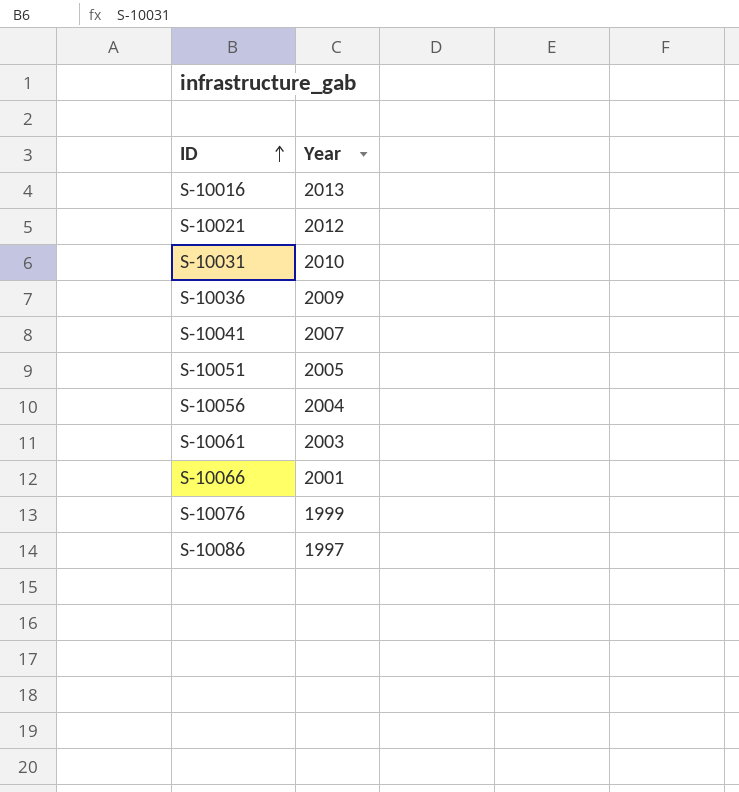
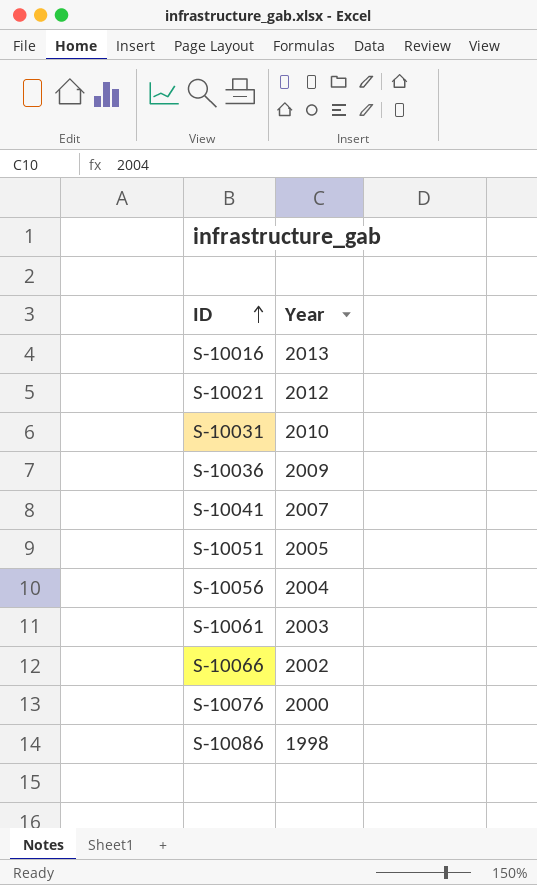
S-10066 | Year: 2001 -> 2002
S-10076 | Year: 1999 -> 2000
S-10086 | Year: 1997 -> 1998

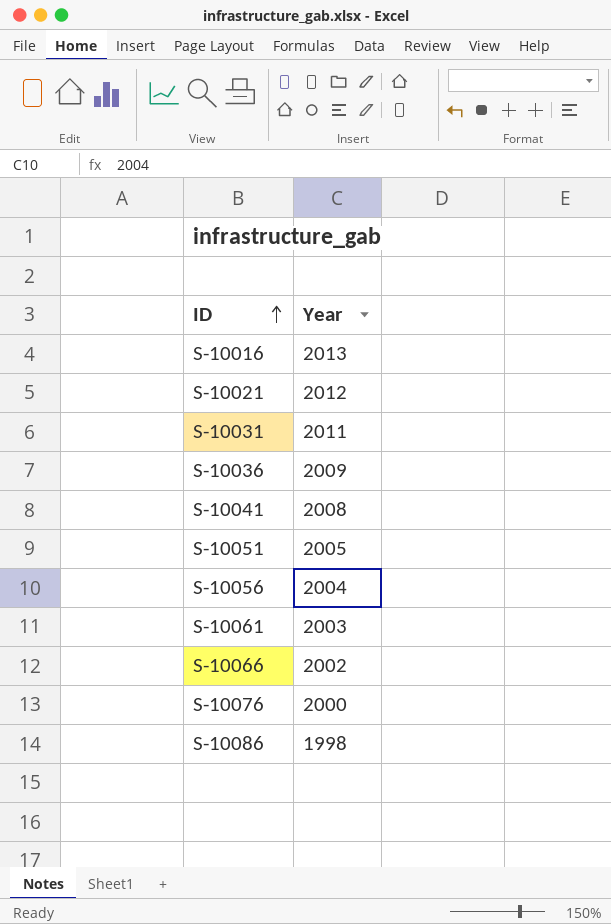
S-10031 | Year: 2010 -> 2011
S-10041 | Year: 2007 -> 2008

